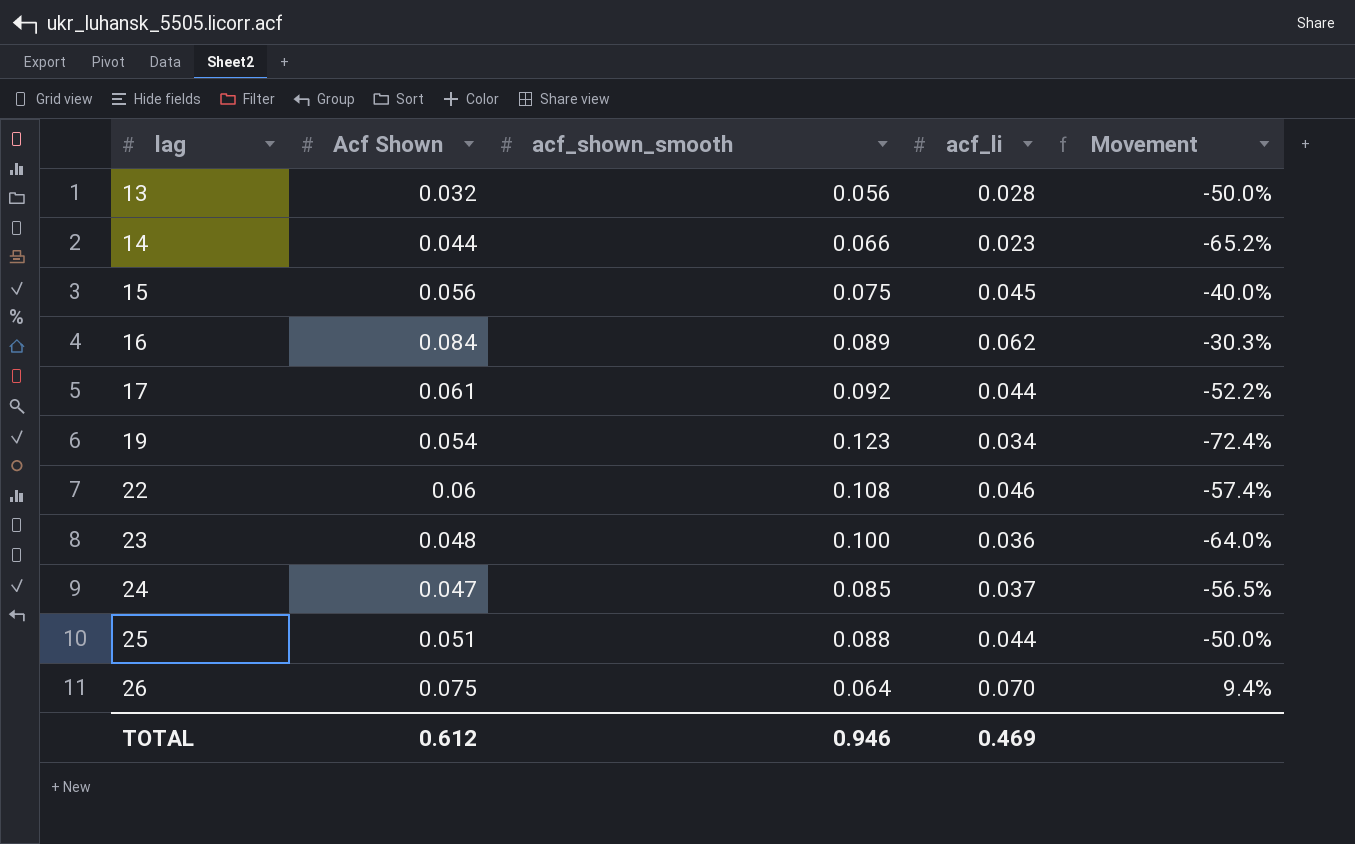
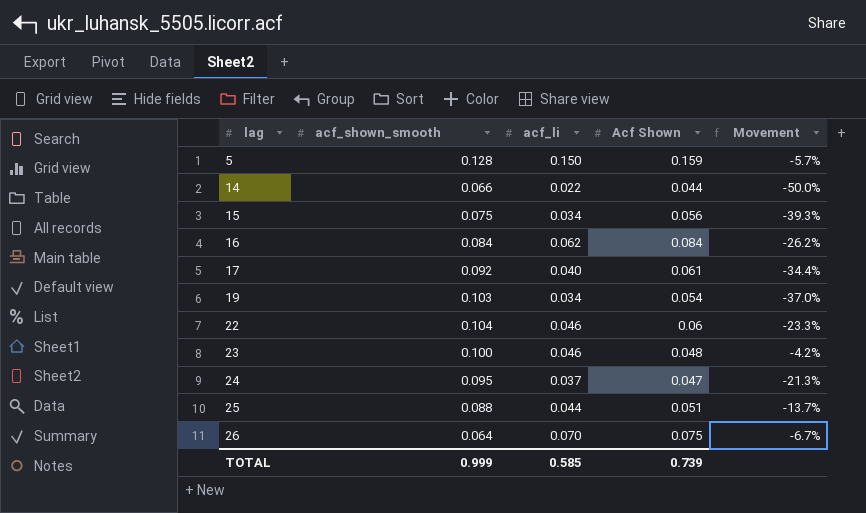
column Acf Shown | position: 2 -> 4
column Movement | formula: ([acf_li] - [acf_shown_smooth]) / [acf_shown_smooth] -> ([acf_li] - [Acf Shown]) / [Acf Shown]
row 13: 0.032 | 0.056 | 0.028 | -50.0% -> none
row 5: none -> 0.128 | 0.150 | 0.159 | -5.7%
14 | acf_li: 0.023 -> 0.022
15 | acf_li: 0.045 -> 0.034
16 | acf_shown_smooth: 0.089 -> 0.084
17 | acf_li: 0.044 -> 0.040
19 | acf_shown_smooth: 0.123 -> 0.103
22 | acf_shown_smooth: 0.108 -> 0.104
23 | acf_li: 0.036 -> 0.046
24 | acf_shown_smooth: 0.085 -> 0.095
TOTAL | acf_shown_smooth: 0.946 -> 0.999
TOTAL | acf_li: 0.469 -> 0.585
TOTAL | Acf Shown: 0.612 -> 0.739

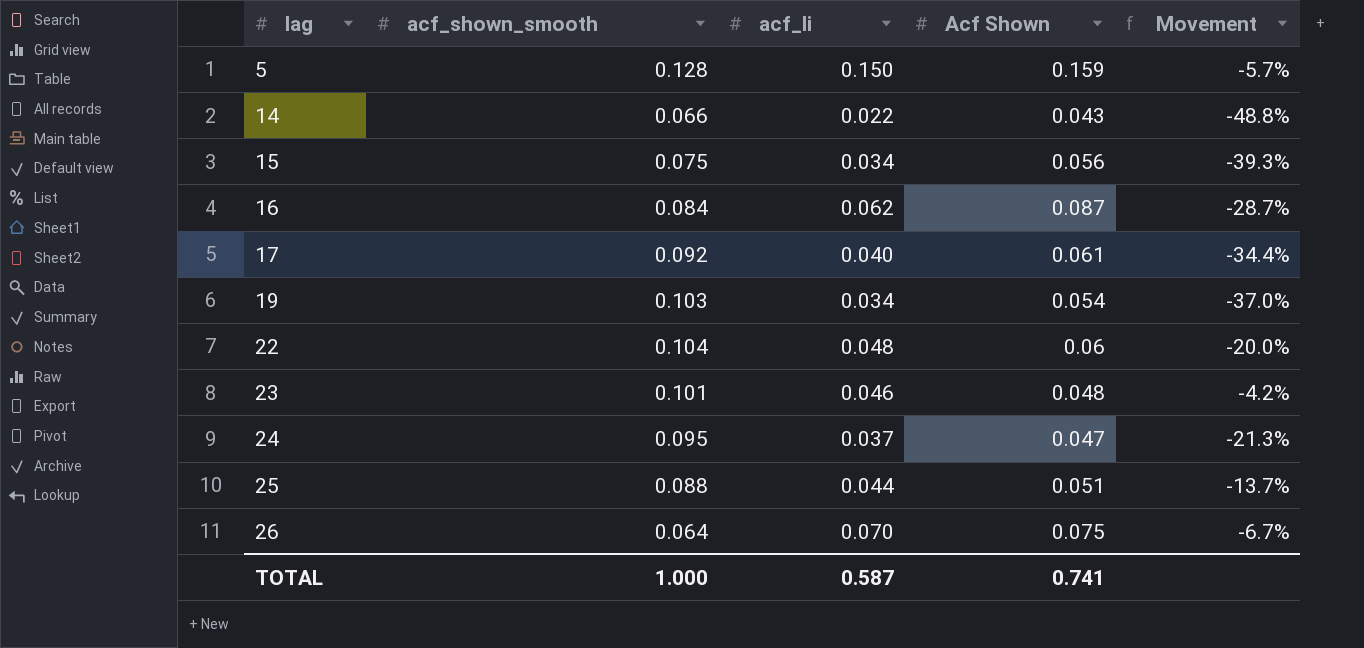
14 | Acf Shown: 0.044 -> 0.043
14 | Movement: -50.0% -> -48.8%
16 | Acf Shown: 0.084 -> 0.087
16 | Movement: -26.2% -> -28.7%
22 | acf_li: 0.046 -> 0.048
22 | Movement: -23.3% -> -20.0%
23 | acf_shown_smooth: 0.100 -> 0.101
TOTAL | acf_shown_smooth: 0.999 -> 1.000
TOTAL | acf_li: 0.585 -> 0.587
TOTAL | Acf Shown: 0.739 -> 0.741

